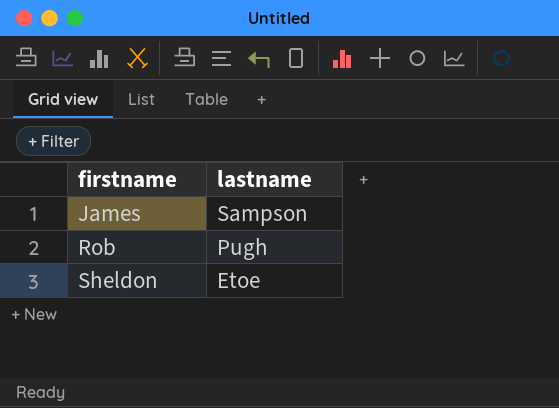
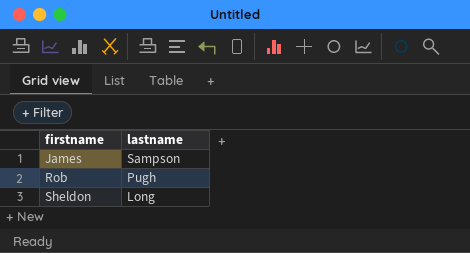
Sheldon | lastname: Etoe -> Long

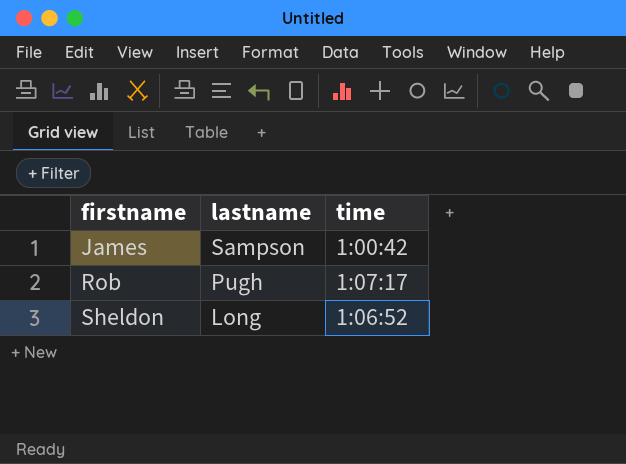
column time | position: none -> 3

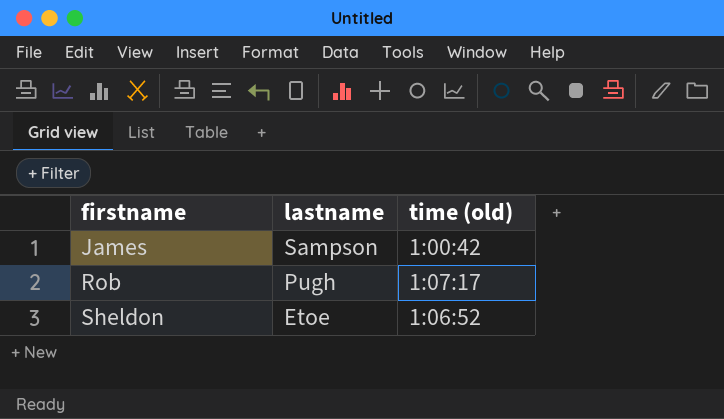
column name: time -> time (old)
Sheldon | lastname: Long -> Etoe

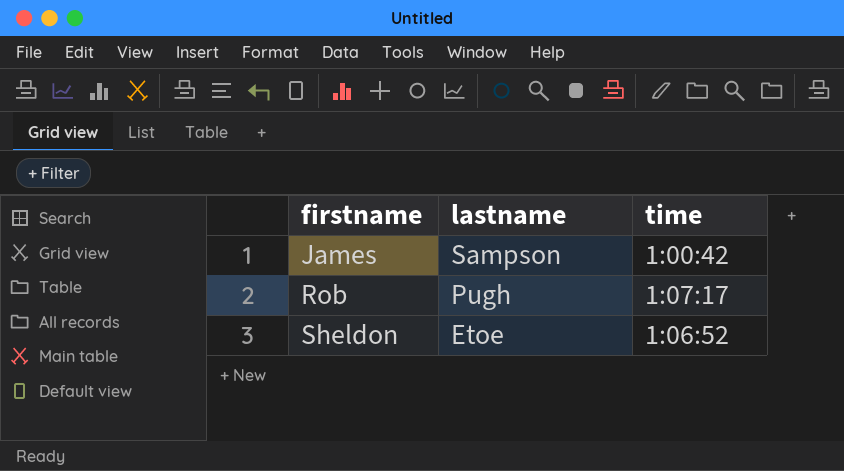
column name: time (old) -> time

